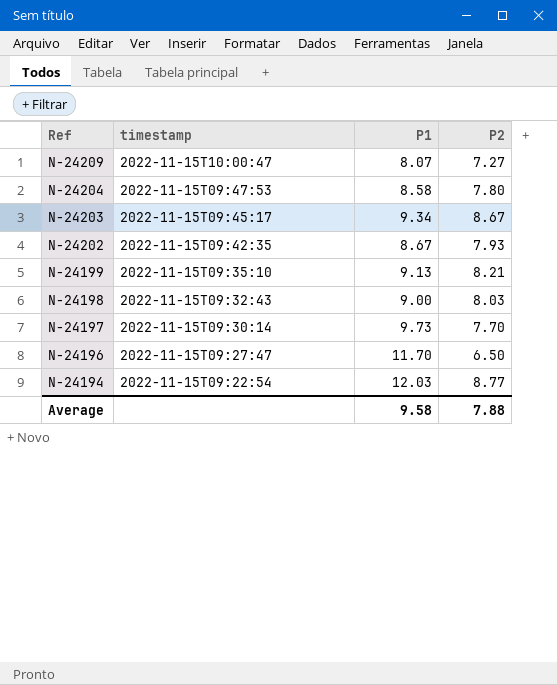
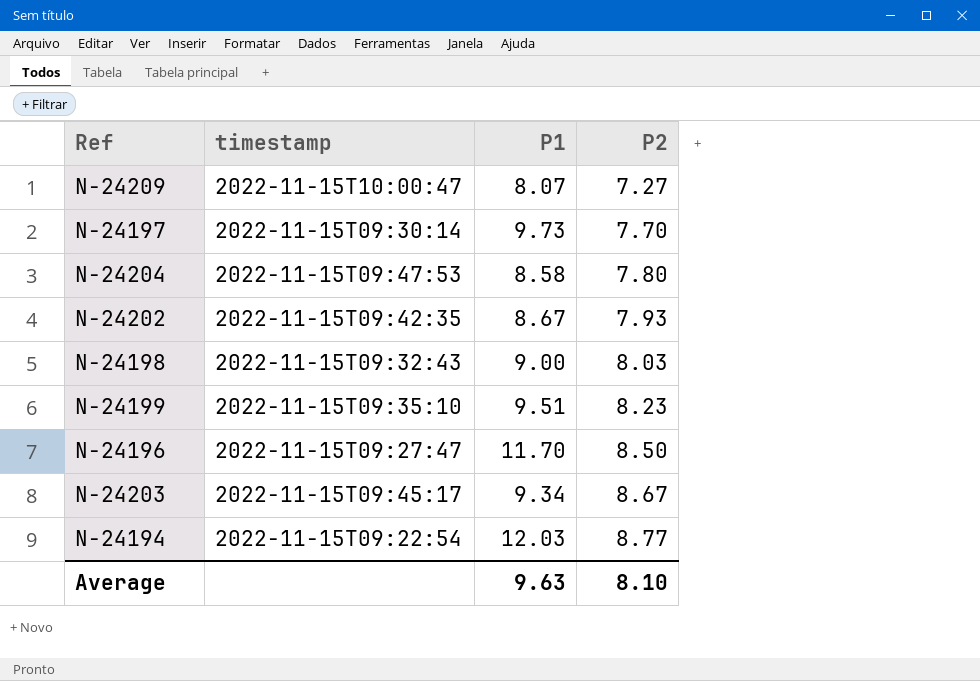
row order: Ref descending -> P2 ascending
N-24199 | P1: 9.13 -> 9.51
N-24199 | P2: 8.21 -> 8.23
N-24196 | P2: 6.50 -> 8.50
Average | P1: 9.58 -> 9.63
Average | P2: 7.88 -> 8.10

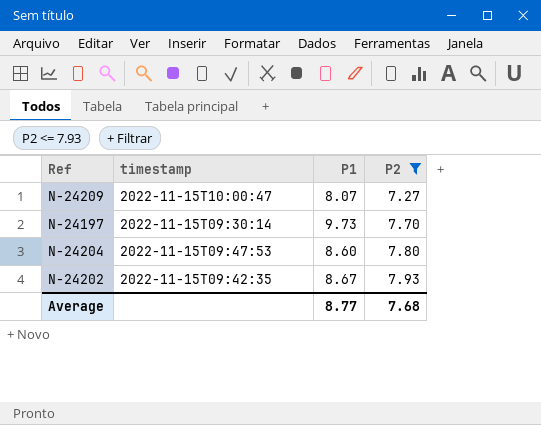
filter: none -> P2 <= 7.93
N-24204 | P1: 8.58 -> 8.60
Average | P1: 9.63 -> 8.77
Average | P2: 8.10 -> 7.68

